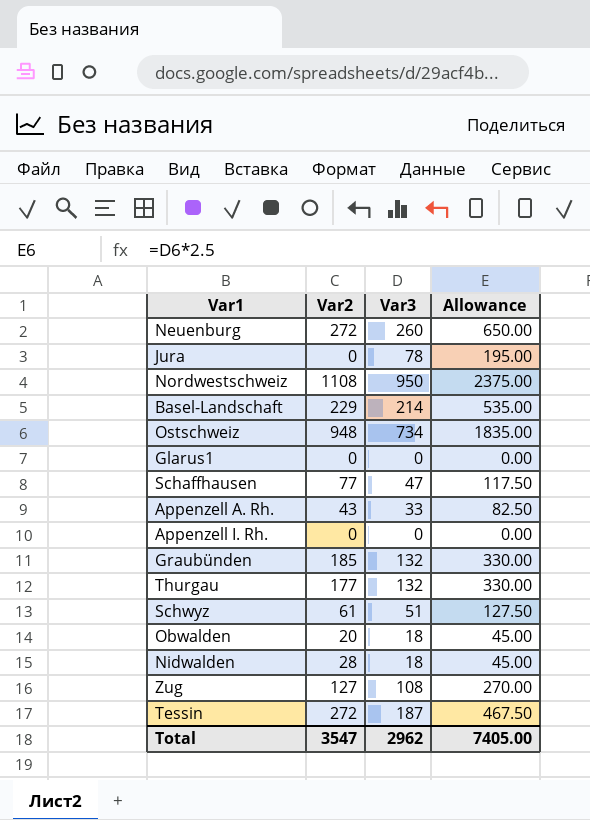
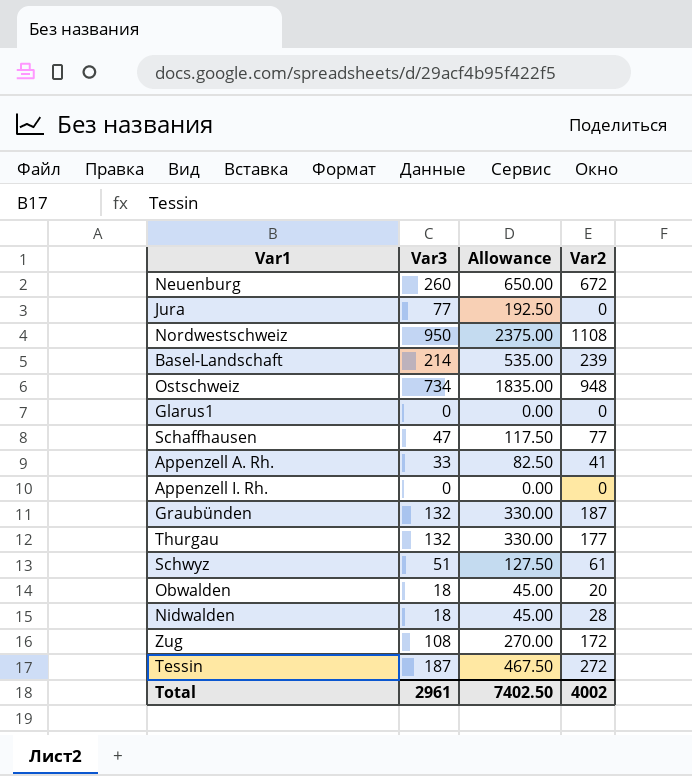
column Var2 | position: 2 -> 4
Neuenburg | Var2: 272 -> 672
Jura | Var3: 78 -> 77
Jura | Allowance: 195.00 -> 192.50
Basel-Landschaft | Var2: 229 -> 239
Appenzell A. Rh. | Var2: 43 -> 41
Graubünden | Var2: 185 -> 187
Zug | Var2: 127 -> 172
Total | Var3: 2962 -> 2961
Total | Allowance: 7405.00 -> 7402.50
Total | Var2: 3547 -> 4002

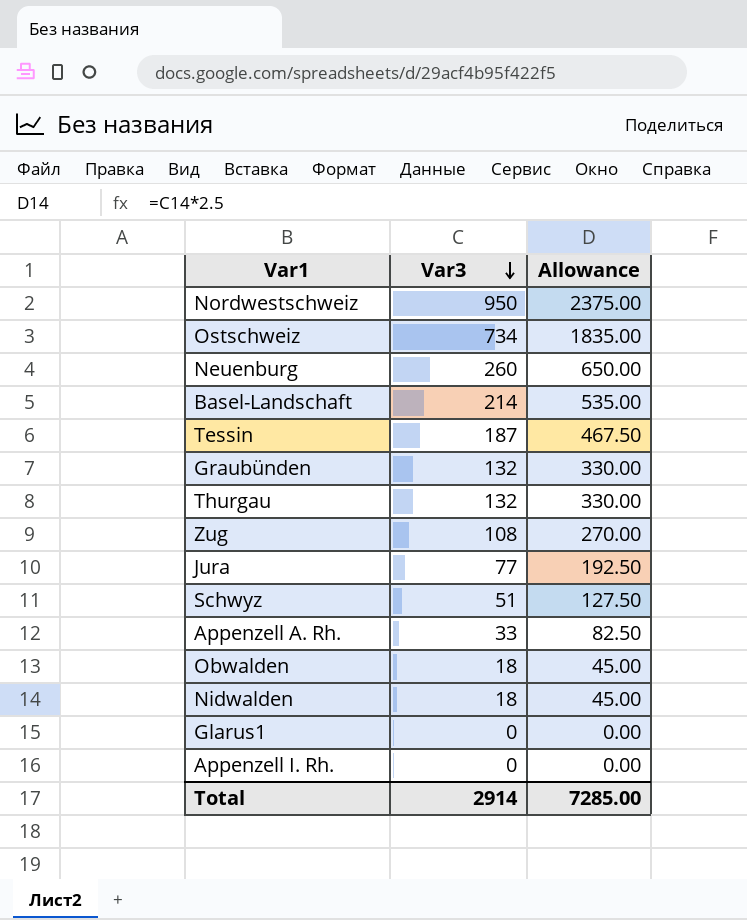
row order: none -> Var3 descending
column Var2 | position: 4 -> none
row Schaffhausen: 47 | 117.50 | 77 -> none
Total | Var3: 2961 -> 2914
Total | Allowance: 7402.50 -> 7285.00

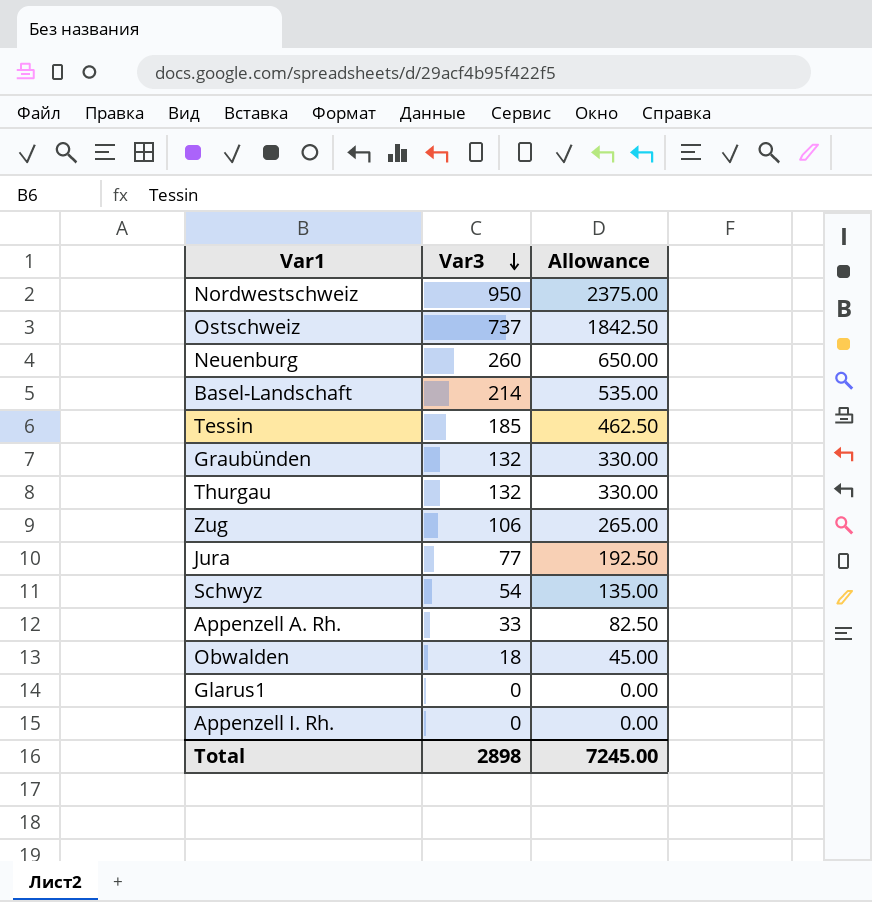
row Nidwalden: 18 | 45.00 -> none
Ostschweiz | Var3: 734 -> 737
Ostschweiz | Allowance: 1835.00 -> 1842.50
Tessin | Var3: 187 -> 185
Tessin | Allowance: 467.50 -> 462.50
Zug | Var3: 108 -> 106
Zug | Allowance: 270.00 -> 265.00
Schwyz | Var3: 51 -> 54
Schwyz | Allowance: 127.50 -> 135.00
Total | Var3: 2914 -> 2898
Total | Allowance: 7285.00 -> 7245.00

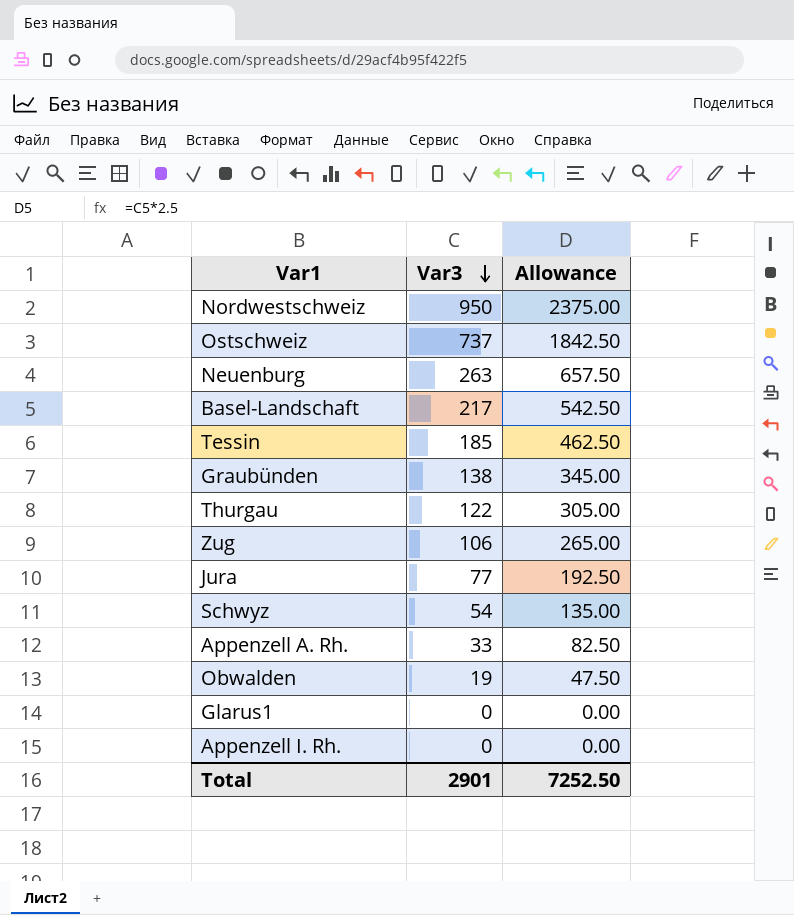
Neuenburg | Var3: 260 -> 263
Neuenburg | Allowance: 650.00 -> 657.50
Basel-Landschaft | Var3: 214 -> 217
Basel-Landschaft | Allowance: 535.00 -> 542.50
Graubünden | Var3: 132 -> 138
Graubünden | Allowance: 330.00 -> 345.00
Thurgau | Var3: 132 -> 122
Thurgau | Allowance: 330.00 -> 305.00
Obwalden | Var3: 18 -> 19
Obwalden | Allowance: 45.00 -> 47.50
Total | Var3: 2898 -> 2901
Total | Allowance: 7245.00 -> 7252.50

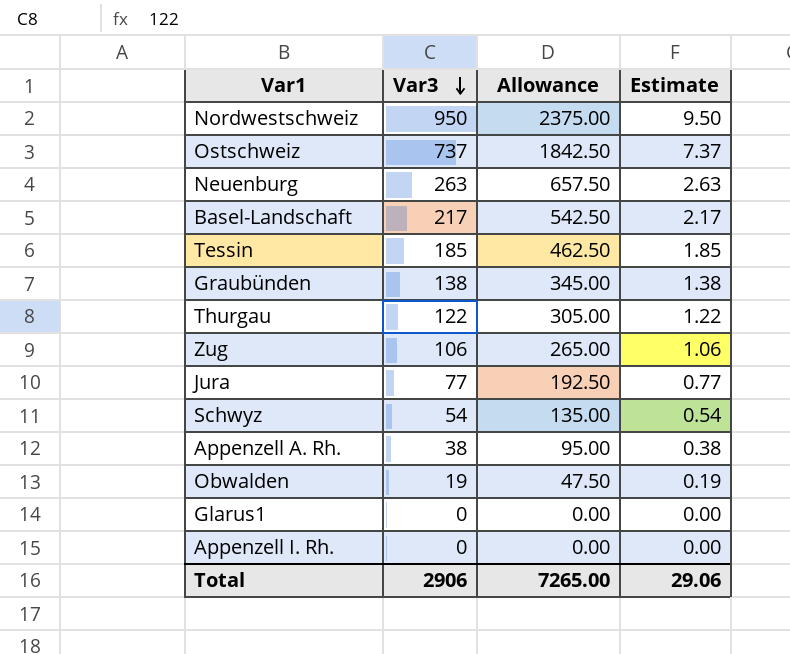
column Estimate | formula: none -> [Var3] * 0.01
Appenzell A. Rh. | Var3: 33 -> 38
Appenzell A. Rh. | Allowance: 82.50 -> 95.00
Total | Var3: 2901 -> 2906
Total | Allowance: 7252.50 -> 7265.00

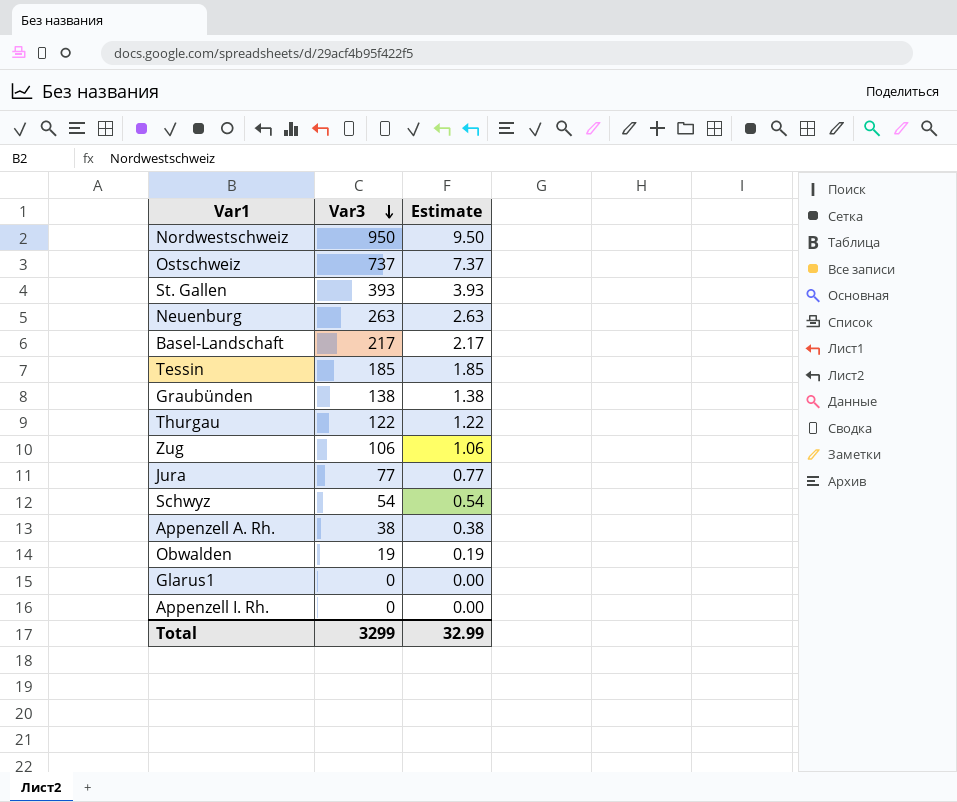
column Allowance | formula: [Var3] * 2.5 -> none
row St. Gallen: none -> 393 | 3.93
Total | Var3: 2906 -> 3299
Total | Estimate: 29.06 -> 32.99

